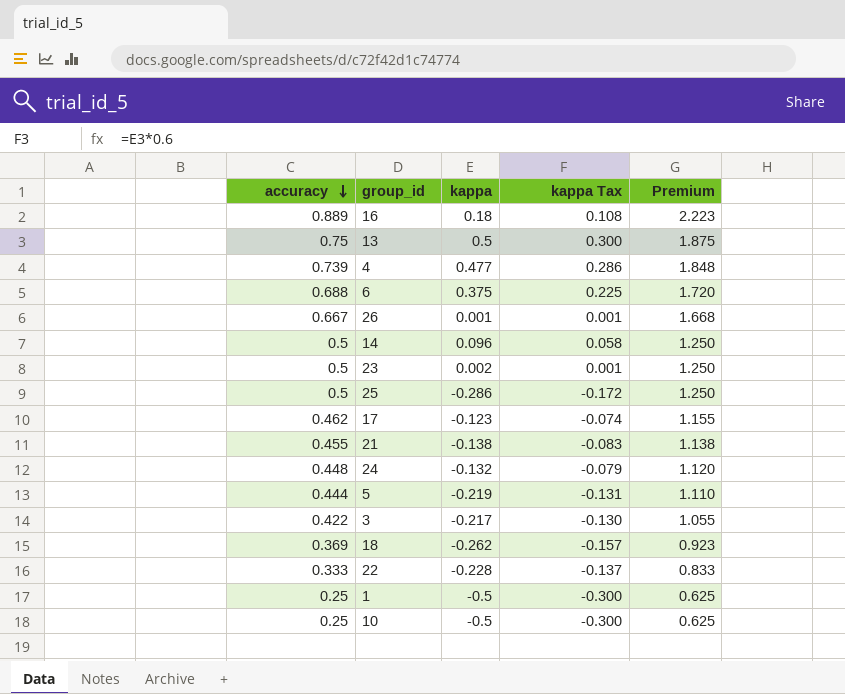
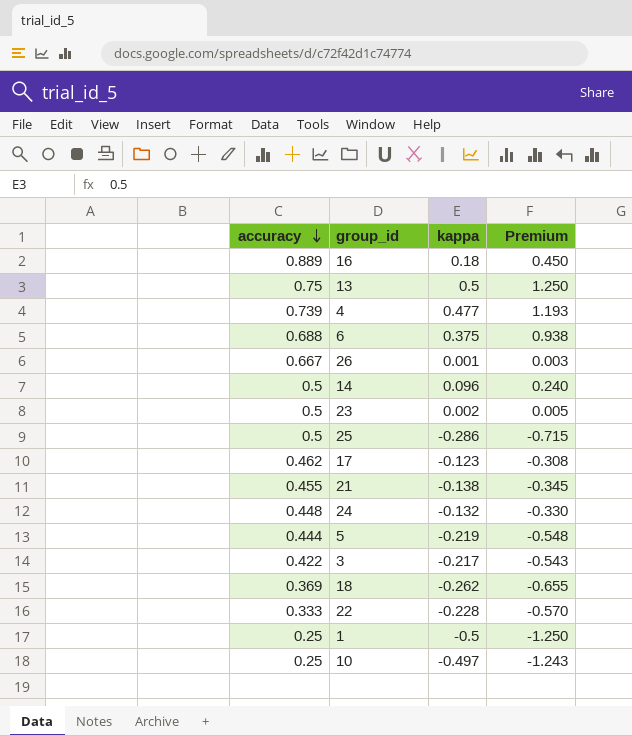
column kappa Tax | formula: [kappa] * 0.6 -> none
column Premium | formula: [accuracy] * 2.5 -> [kappa] * 2.5
10 | kappa: -0.5 -> -0.497

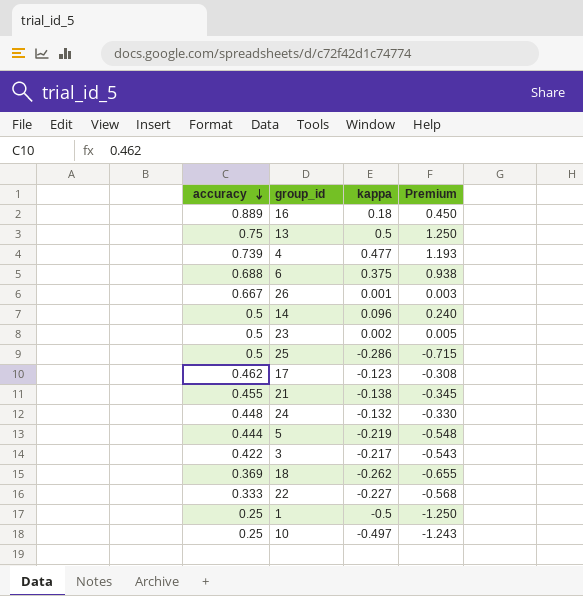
22 | kappa: -0.228 -> -0.227
22 | Premium: -0.570 -> -0.568

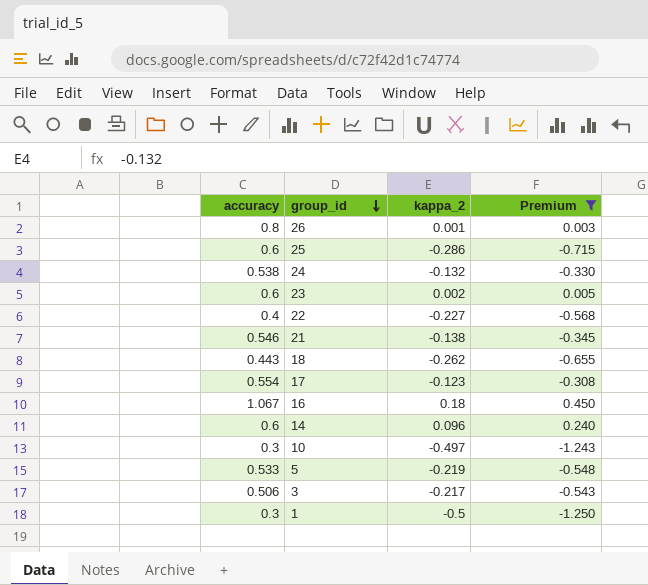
filter: none -> Premium <= 0.450
row order: accuracy descending -> group_id descending
column name: kappa -> kappa_2
26 | accuracy: 0.667 -> 0.8
25 | accuracy: 0.5 -> 0.6
24 | accuracy: 0.448 -> 0.538
23 | accuracy: 0.5 -> 0.6
22 | accuracy: 0.333 -> 0.4
21 | accuracy: 0.455 -> 0.546
18 | accuracy: 0.369 -> 0.443
17 | accuracy: 0.462 -> 0.554
16 | accuracy: 0.889 -> 1.067
14 | accuracy: 0.5 -> 0.6
10 | accuracy: 0.25 -> 0.3
5 | accuracy: 0.444 -> 0.533
3 | accuracy: 0.422 -> 0.506
1 | accuracy: 0.25 -> 0.3

